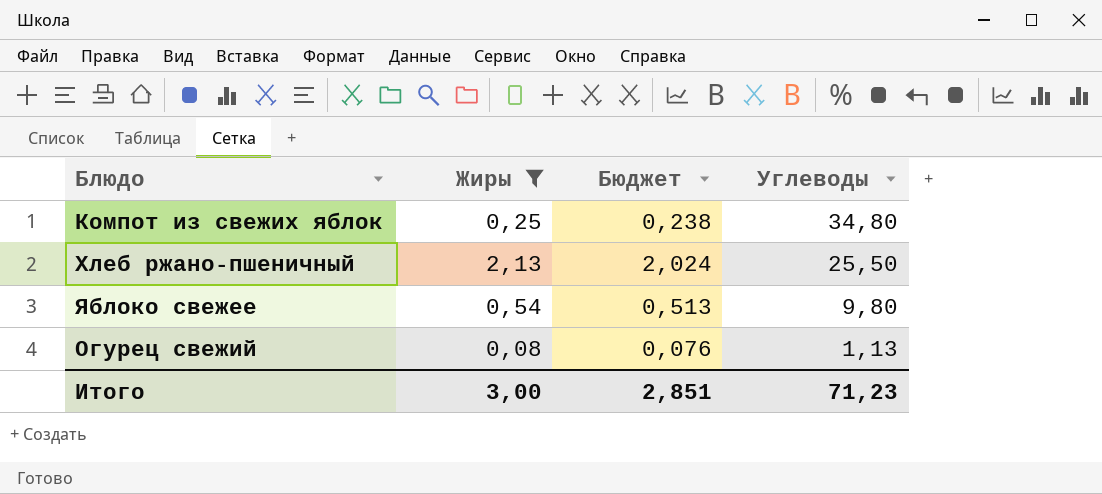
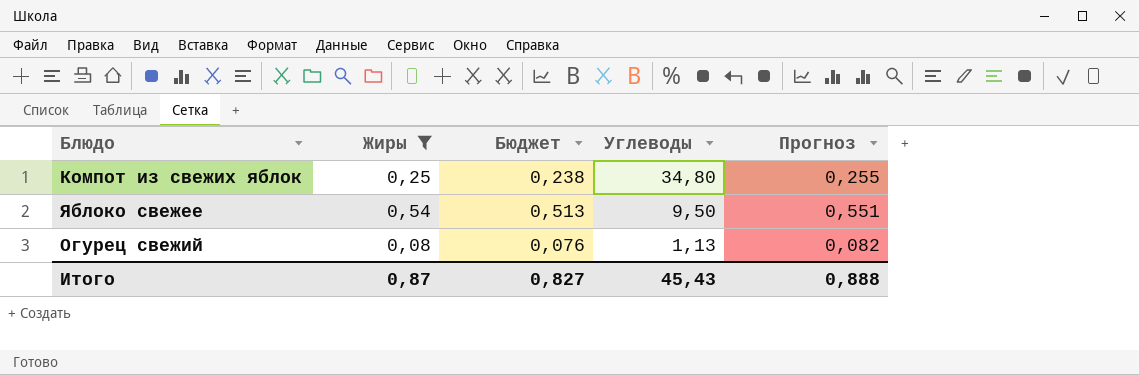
column Прогноз | formula: none -> [Жиры] * 1,02
row Хлеб ржано-пшеничный: 2,13 | 2,024 | 25,50 -> none
Яблоко свежее | Углеводы: 9,80 -> 9,50
Итого | Жиры: 3,00 -> 0,87
Итого | Бюджет: 2,851 -> 0,827
Итого | Углеводы: 71,23 -> 45,43

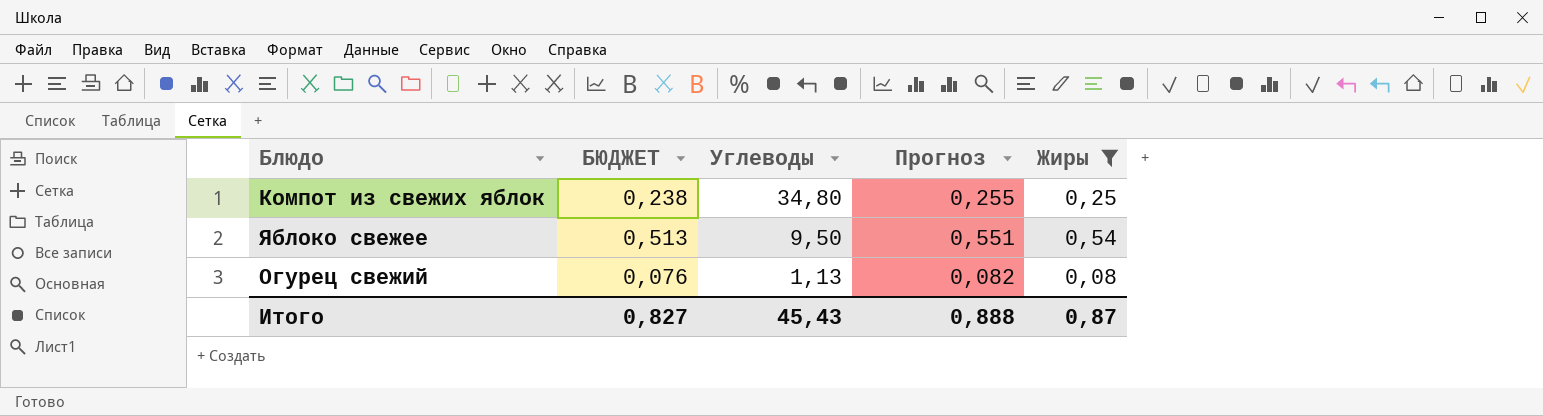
column name: Бюджет -> БЮДЖЕТ
column Жиры | position: 2 -> 5

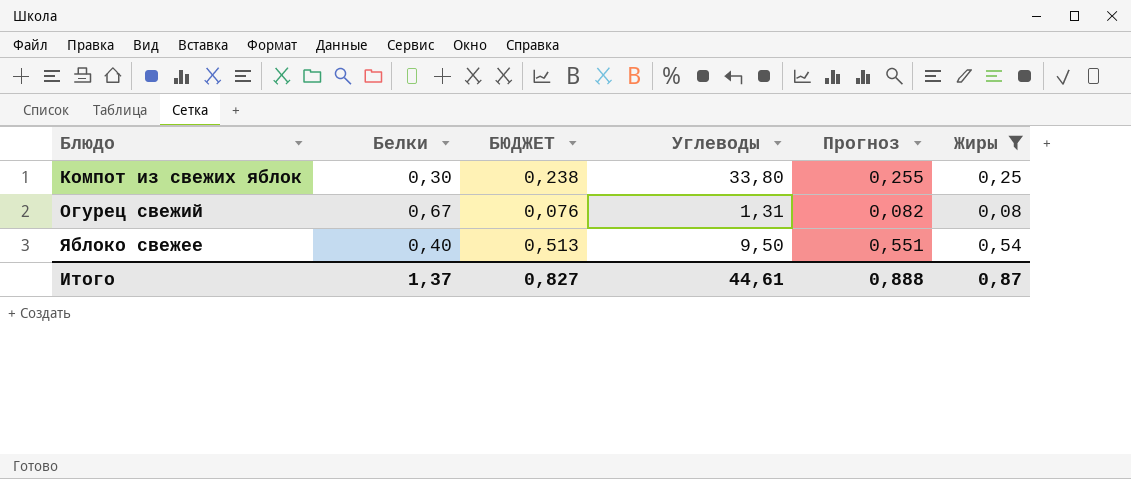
row order: Углеводы descending -> Блюдо ascending
column Белки | position: none -> 2
Компот из свежих яблок | Углеводы: 34,80 -> 33,80
Огурец свежий | Углеводы: 1,13 -> 1,31
Итого | Углеводы: 45,43 -> 44,61

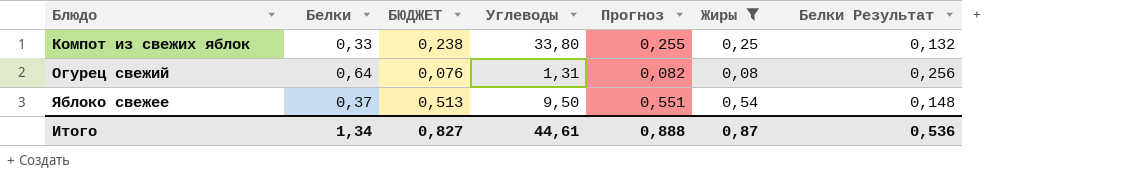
column Белки Результат | formula: none -> [Белки] * 0,4
Компот из свежих яблок | Белки: 0,30 -> 0,33
Огурец свежий | Белки: 0,67 -> 0,64
Яблоко свежее | Белки: 0,40 -> 0,37
Итого | Белки: 1,37 -> 1,34

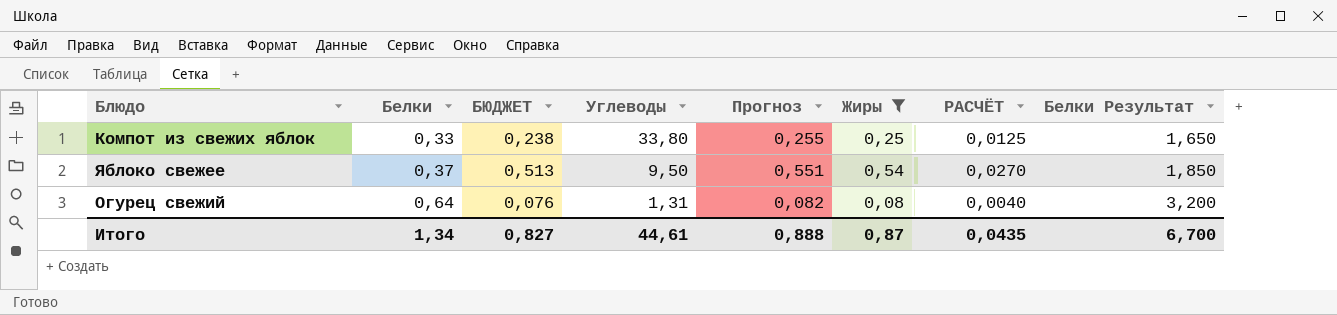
row order: Блюдо ascending -> Белки ascending
column РАСЧЁТ | formula: none -> [Жиры] * 0,05
column Белки Результат | formula: [Белки] * 0,4 -> [Белки] * 5
Итого | Белки Результат: 0,536 -> 6,700

